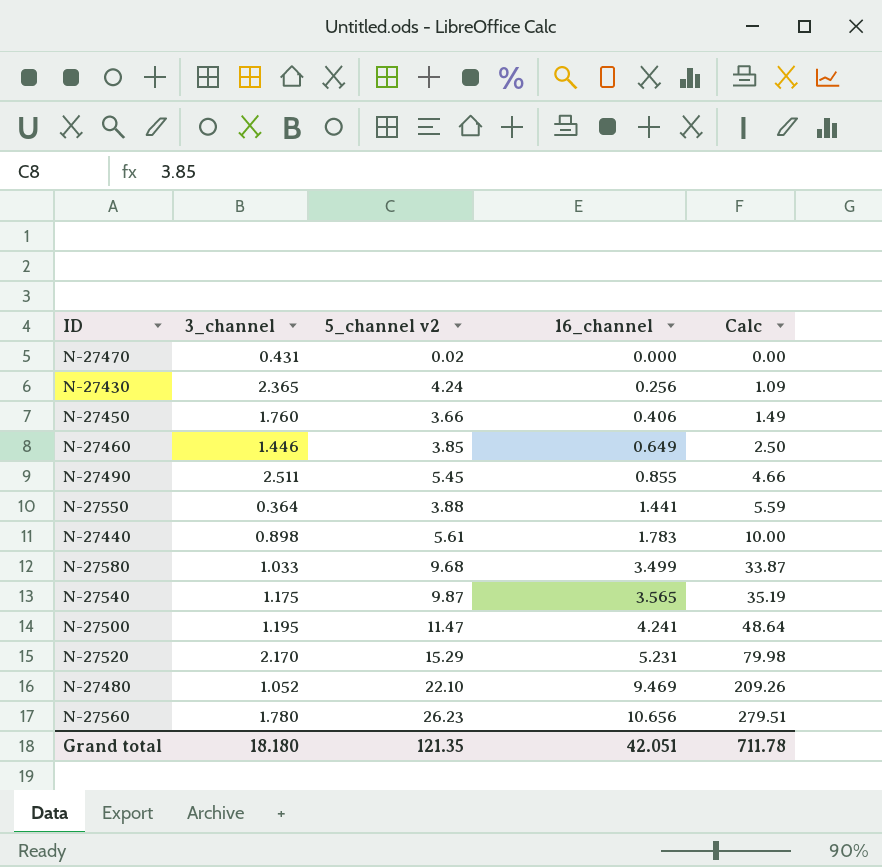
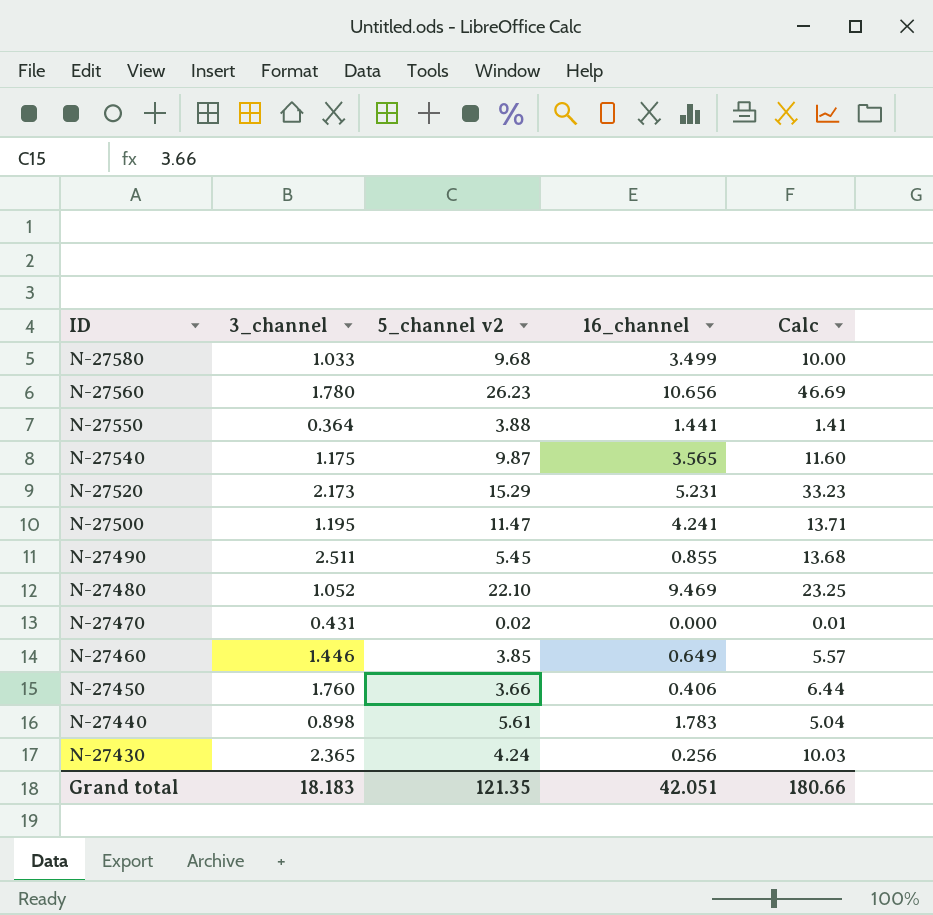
row order: 16_channel ascending -> ID descending
column Calc | formula: [5_channel v2] * [16_channel] -> [3_channel] * [5_channel v2]
N-27520 | 3_channel: 2.170 -> 2.173
Grand total | 3_channel: 18.180 -> 18.183
Grand total | Calc: 711.78 -> 180.66

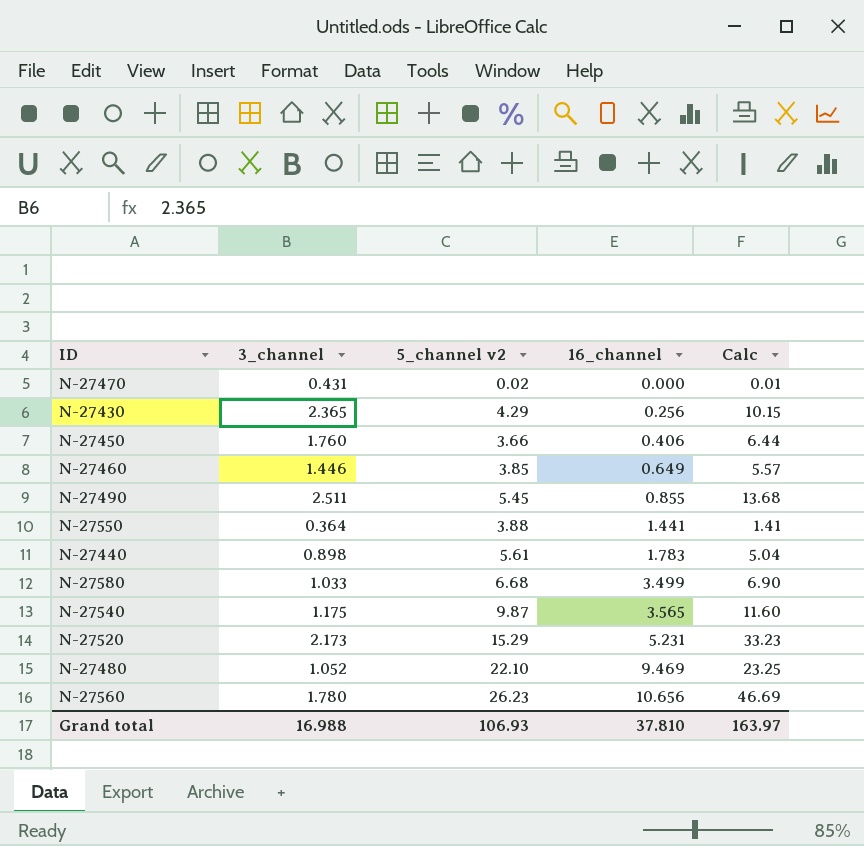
row order: ID descending -> 16_channel ascending
row N-27500: 1.195 | 11.47 | 4.241 | 13.71 -> none
N-27430 | 5_channel v2: 4.24 -> 4.29
N-27430 | Calc: 10.03 -> 10.15
N-27580 | 5_channel v2: 9.68 -> 6.68
N-27580 | Calc: 10.00 -> 6.90
Grand total | 3_channel: 18.183 -> 16.988
Grand total | 5_channel v2: 121.35 -> 106.93
Grand total | 16_channel: 42.051 -> 37.810
Grand total | Calc: 180.66 -> 163.97

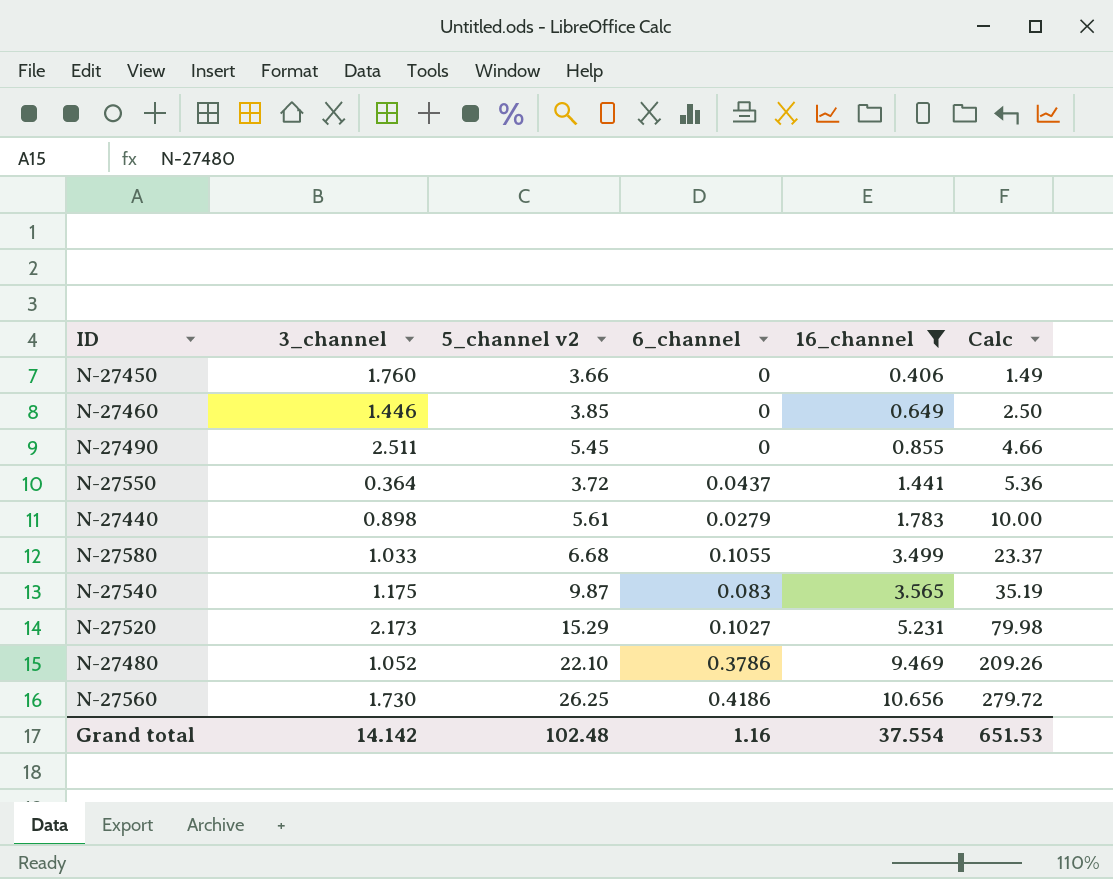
filter: none -> 16_channel >= 0.406
column 6_channel | position: none -> 4
column Calc | formula: [3_channel] * [5_channel v2] -> [5_channel v2] * [16_channel]
N-27550 | 5_channel v2: 3.88 -> 3.72
N-27560 | 3_channel: 1.780 -> 1.730
N-27560 | 5_channel v2: 26.23 -> 26.25
Grand total | 3_channel: 16.988 -> 14.142
Grand total | 5_channel v2: 106.93 -> 102.48
Grand total | 16_channel: 37.810 -> 37.554
Grand total | Calc: 163.97 -> 651.53

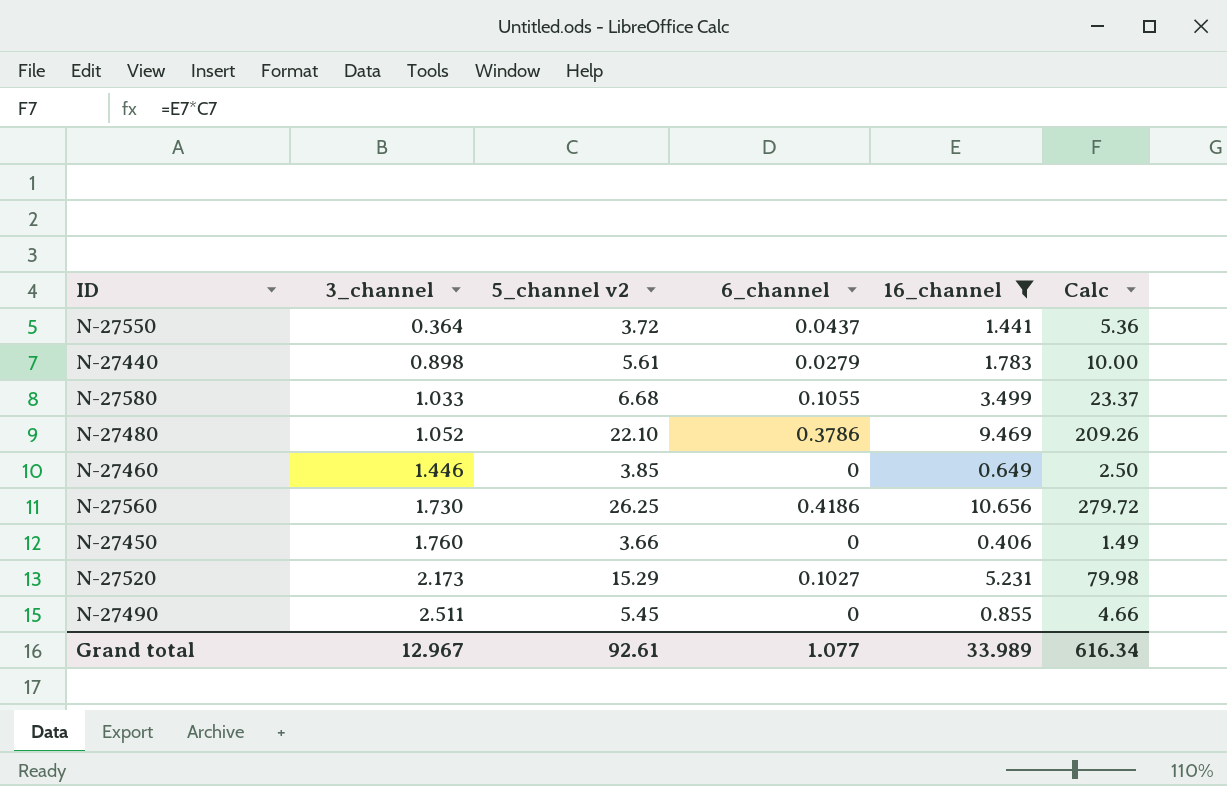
row order: 16_channel ascending -> 3_channel ascending
row N-27540: 1.175 | 9.87 | 0.083 | 3.565 | 35.19 -> none
Grand total | 3_channel: 14.142 -> 12.967
Grand total | 5_channel v2: 102.48 -> 92.61
Grand total | 6_channel: 1.16 -> 1.077
Grand total | 16_channel: 37.554 -> 33.989
Grand total | Calc: 651.53 -> 616.34

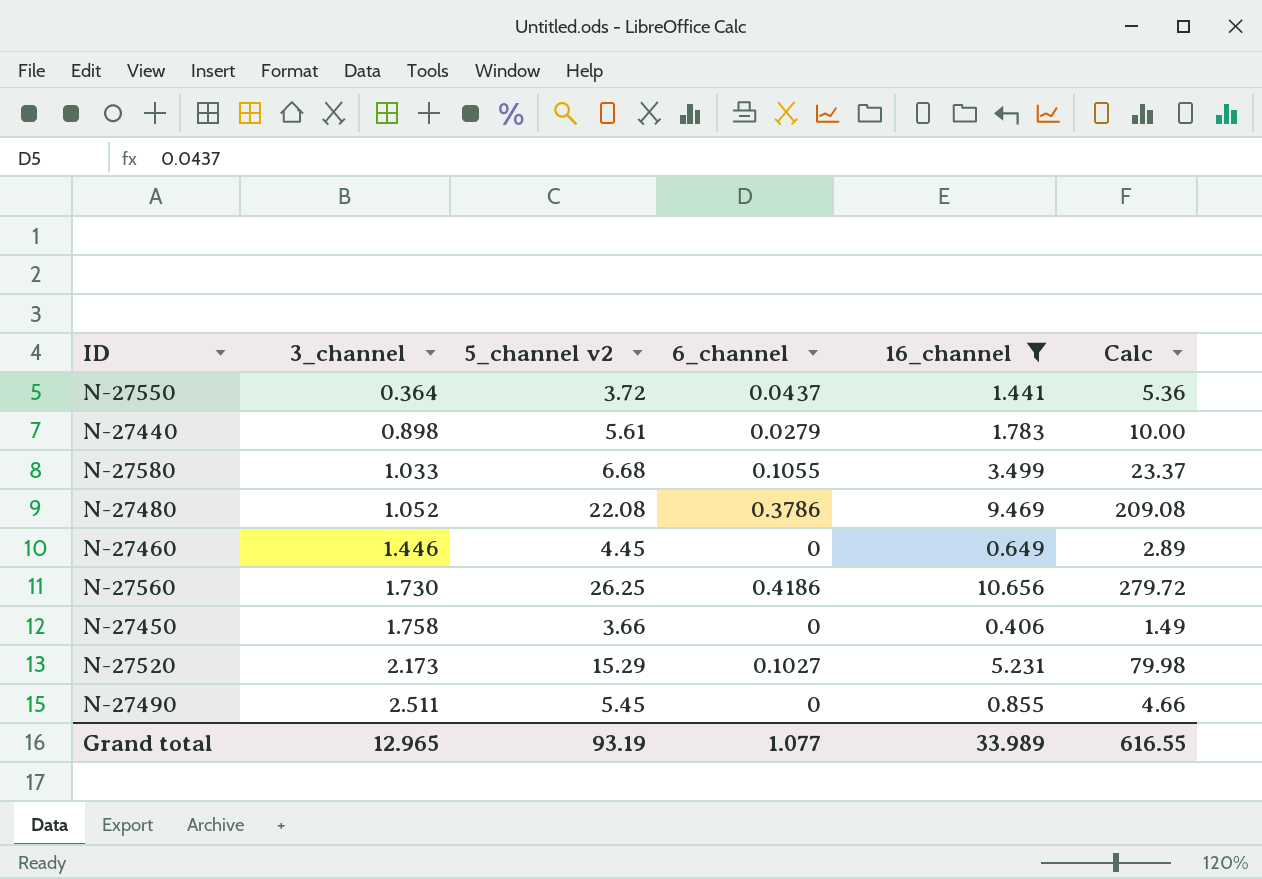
N-27480 | 5_channel v2: 22.10 -> 22.08
N-27480 | Calc: 209.26 -> 209.08
N-27460 | 5_channel v2: 3.85 -> 4.45
N-27460 | Calc: 2.50 -> 2.89
N-27450 | 3_channel: 1.760 -> 1.758
Grand total | 3_channel: 12.967 -> 12.965
Grand total | 5_channel v2: 92.61 -> 93.19
Grand total | Calc: 616.34 -> 616.55

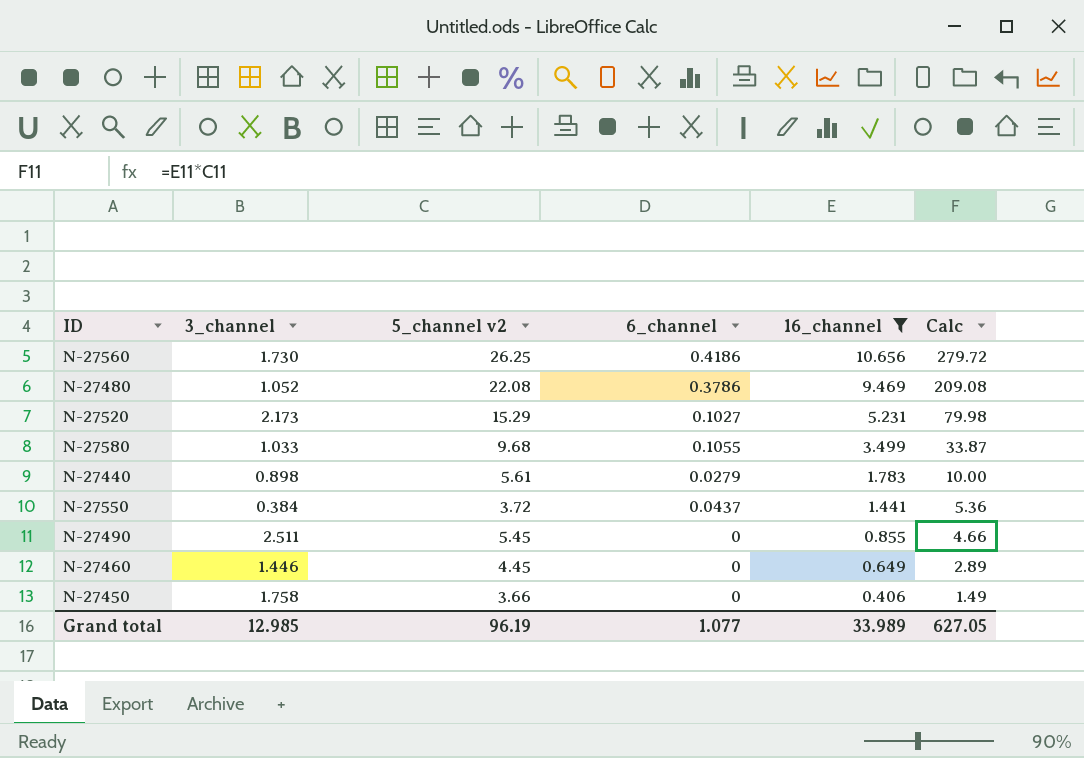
row order: 3_channel ascending -> 16_channel descending
N-27580 | 5_channel v2: 6.68 -> 9.68
N-27580 | Calc: 23.37 -> 33.87
N-27550 | 3_channel: 0.364 -> 0.384
Grand total | 3_channel: 12.965 -> 12.985
Grand total | 5_channel v2: 93.19 -> 96.19
Grand total | Calc: 616.55 -> 627.05

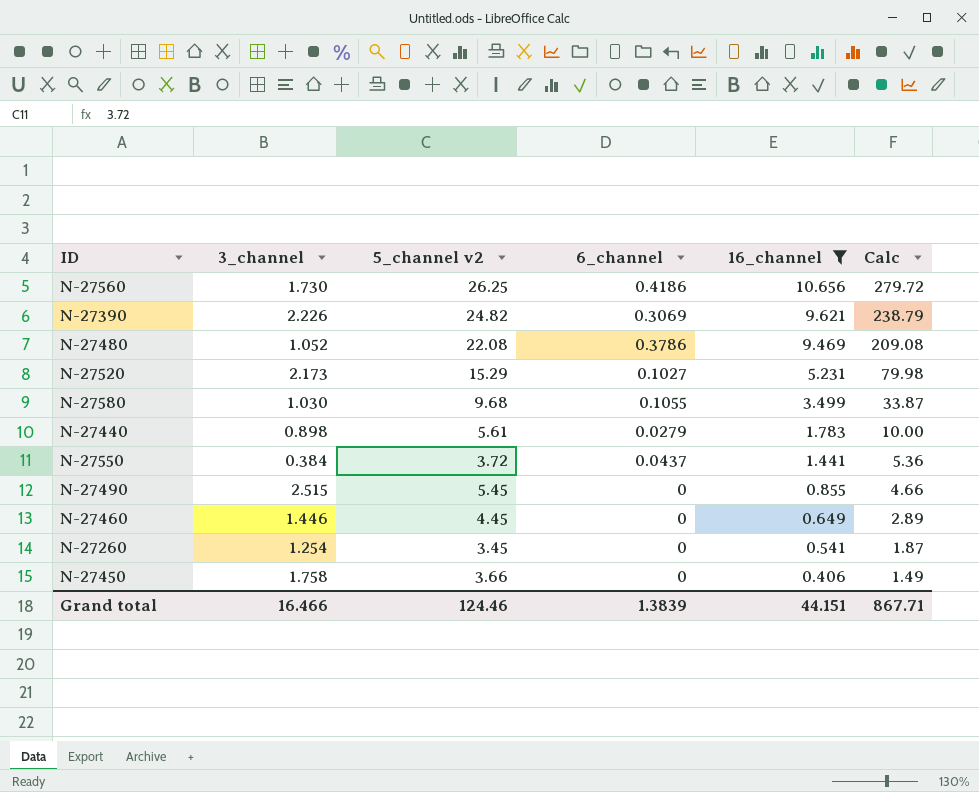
row N-27390: none -> 2.226 | 24.82 | 0.3069 | 9.621 | 238.79
N-27580 | 3_channel: 1.033 -> 1.030
N-27490 | 3_channel: 2.511 -> 2.515
row N-27260: none -> 1.254 | 3.45 | 0 | 0.541 | 1.87
Grand total | 3_channel: 12.985 -> 16.466
Grand total | 5_channel v2: 96.19 -> 124.46
Grand total | 6_channel: 1.077 -> 1.3839
Grand total | 16_channel: 33.989 -> 44.151
Grand total | Calc: 627.05 -> 867.71

